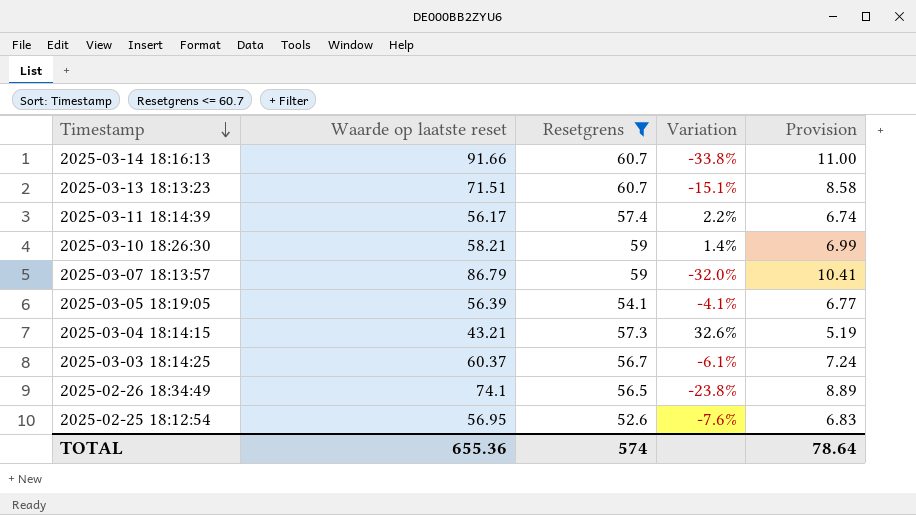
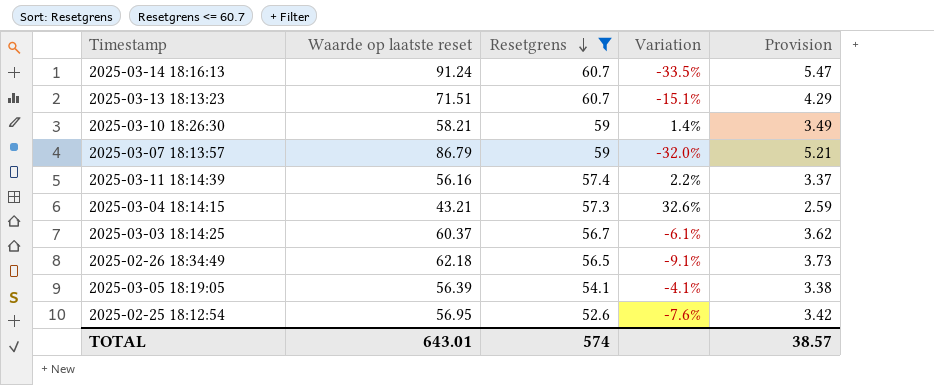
row order: Timestamp descending -> Resetgrens descending
column Provision | formula: [Waarde op laatste reset] * 0.12 -> [Waarde op laatste reset] * 0.06
2025-03-14 18:16:13 | Waarde op laatste reset: 91.66 -> 91.24
2025-03-14 18:16:13 | Variation: -33.8% -> -33.5%
2025-03-11 18:14:39 | Waarde op laatste reset: 56.17 -> 56.16
2025-02-26 18:34:49 | Waarde op laatste reset: 74.1 -> 62.18
2025-02-26 18:34:49 | Variation: -23.8% -> -9.1%
TOTAL | Waarde op laatste reset: 655.36 -> 643.01
TOTAL | Provision: 78.64 -> 38.57

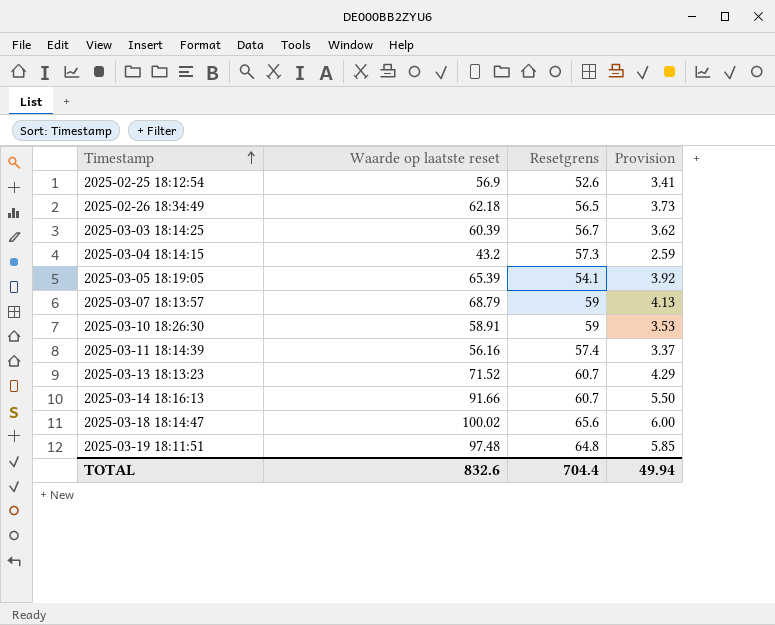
filter: Resetgrens <= 60.7 -> none
row order: Resetgrens descending -> Timestamp ascending
column Variation | formula: ([Resetgrens] - [Waarde op laatste reset]) / [Waarde op laatste reset] -> none
2025-02-25 18:12:54 | Waarde op laatste reset: 56.95 -> 56.9
2025-02-25 18:12:54 | Provision: 3.42 -> 3.41
2025-03-03 18:14:25 | Waarde op laatste reset: 60.37 -> 60.39
2025-03-04 18:14:15 | Waarde op laatste reset: 43.21 -> 43.2
2025-03-05 18:19:05 | Waarde op laatste reset: 56.39 -> 65.39
2025-03-05 18:19:05 | Provision: 3.38 -> 3.92
2025-03-07 18:13:57 | Waarde op laatste reset: 86.79 -> 68.79
2025-03-07 18:13:57 | Provision: 5.21 -> 4.13
2025-03-10 18:26:30 | Waarde op laatste reset: 58.21 -> 58.91
2025-03-10 18:26:30 | Provision: 3.49 -> 3.53
2025-03-13 18:13:23 | Waarde op laatste reset: 71.51 -> 71.52
2025-03-14 18:16:13 | Waarde op laatste reset: 91.24 -> 91.66
2025-03-14 18:16:13 | Provision: 5.47 -> 5.50
TOTAL | Waarde op laatste reset: 643.01 -> 832.6
TOTAL | Resetgrens: 574 -> 704.4
TOTAL | Provision: 38.57 -> 49.94

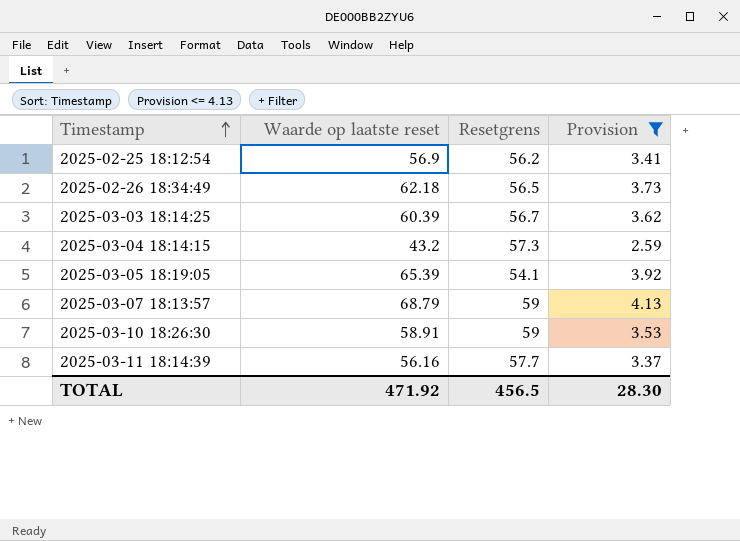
filter: none -> Provision <= 4.13
2025-02-25 18:12:54 | Resetgrens: 52.6 -> 56.2
2025-03-11 18:14:39 | Resetgrens: 57.4 -> 57.7
TOTAL | Waarde op laatste reset: 832.6 -> 471.92
TOTAL | Resetgrens: 704.4 -> 456.5
TOTAL | Provision: 49.94 -> 28.30

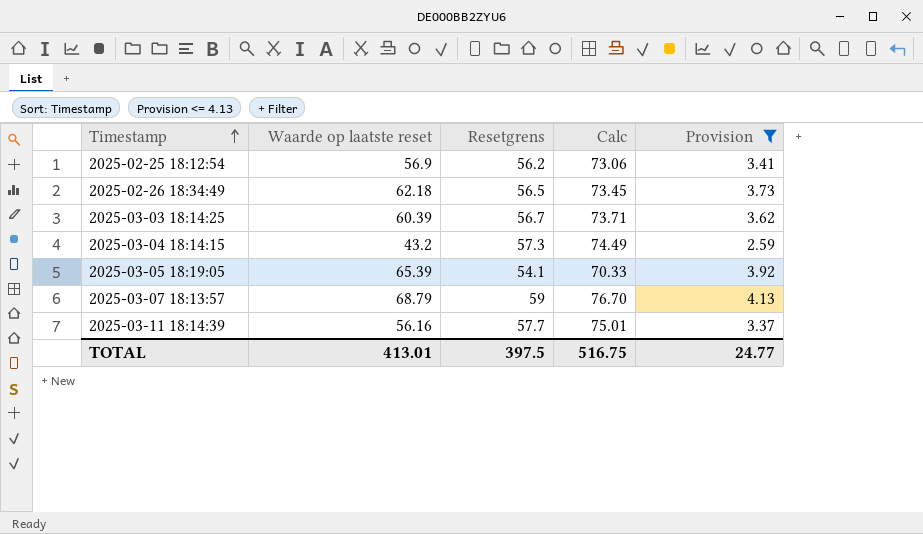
column Calc | formula: none -> [Resetgrens] * 1.3
row 2025-03-10 18:26:30: 58.91 | 59 | 3.53 -> none
TOTAL | Waarde op laatste reset: 471.92 -> 413.01
TOTAL | Resetgrens: 456.5 -> 397.5
TOTAL | Provision: 28.30 -> 24.77

